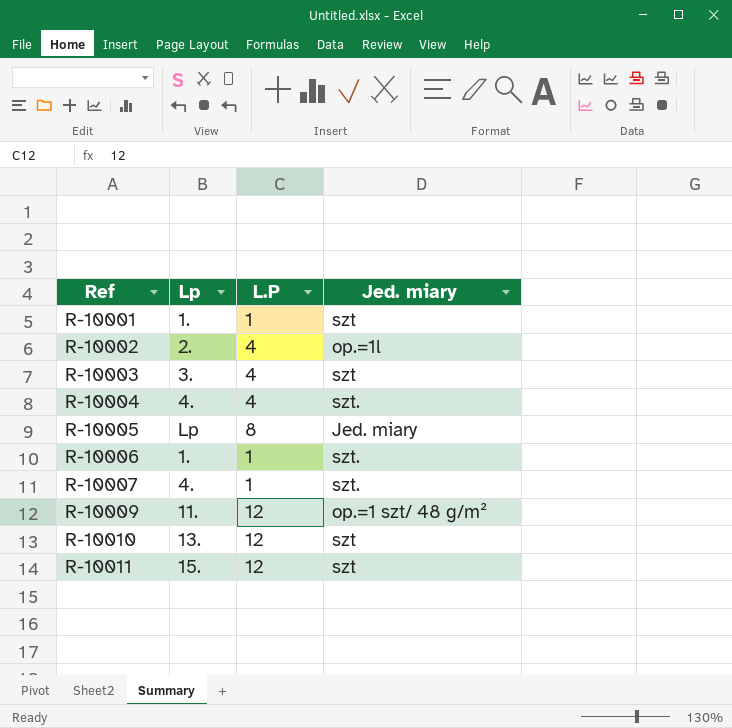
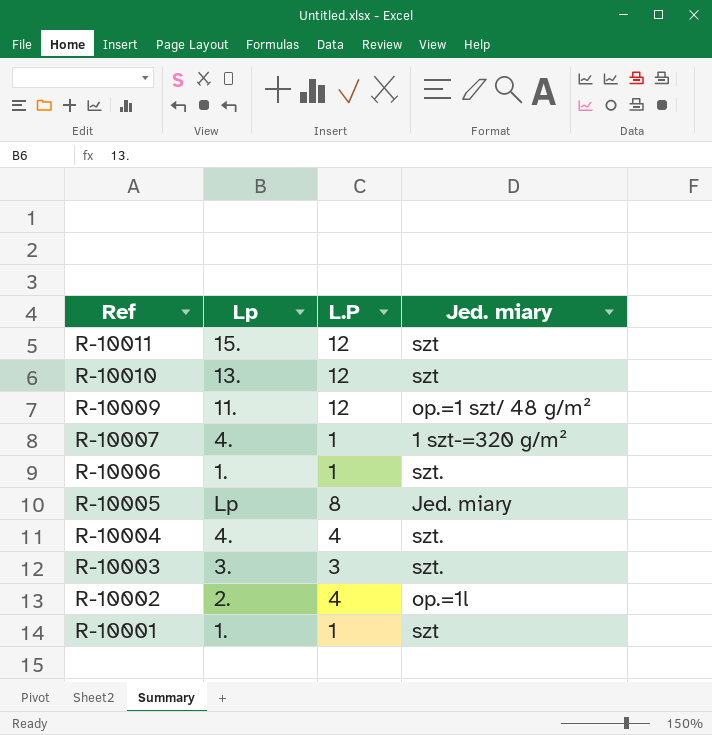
row order: Ref ascending -> Ref descending
R-10007 | Jed. miary: szt. -> 1 szt-=320 g/m²
R-10003 | L.P: 4 -> 3
R-10003 | Jed. miary: szt -> szt.

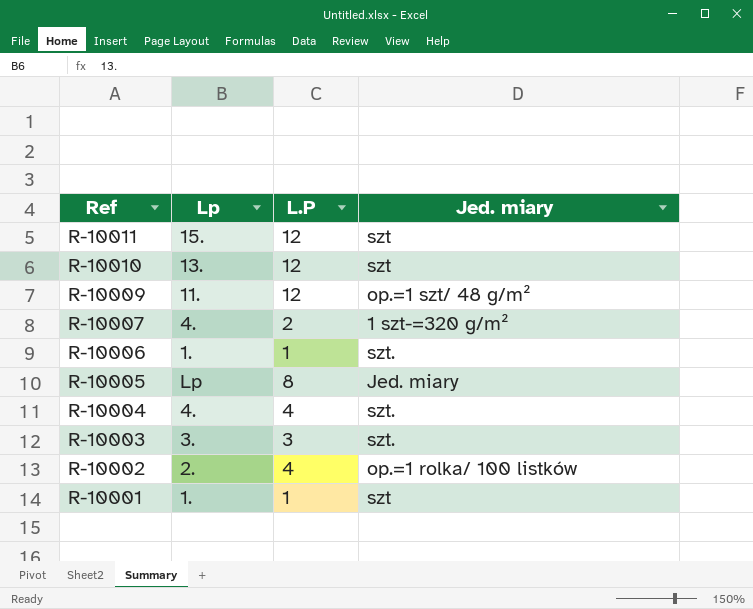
R-10007 | L.P: 1 -> 2
R-10002 | Jed. miary: op.=1l -> op.=1 rolka/ 100 listków

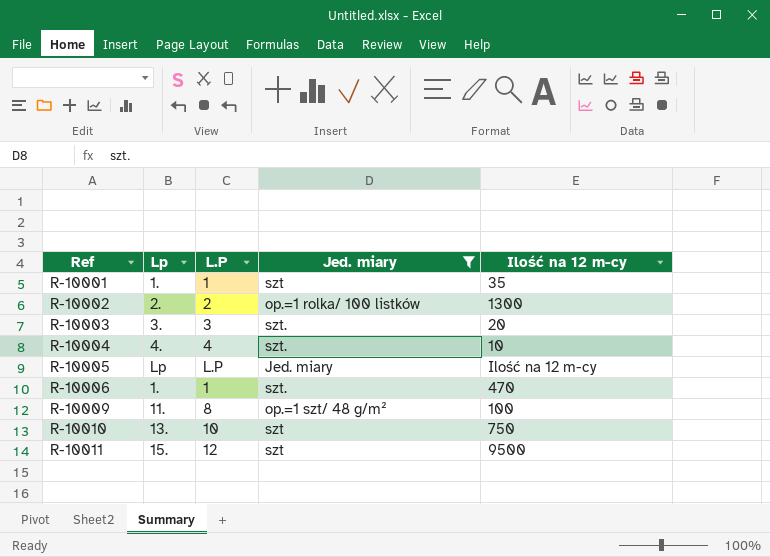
filter: none -> Jed. miary != 1 szt-=320 g/m²
row order: Ref descending -> Ref ascending
column Ilość na 12 m-cy | position: none -> 5
R-10002 | L.P: 4 -> 2
R-10005 | L.P: 8 -> L.P
R-10009 | L.P: 12 -> 8
R-10010 | L.P: 12 -> 10

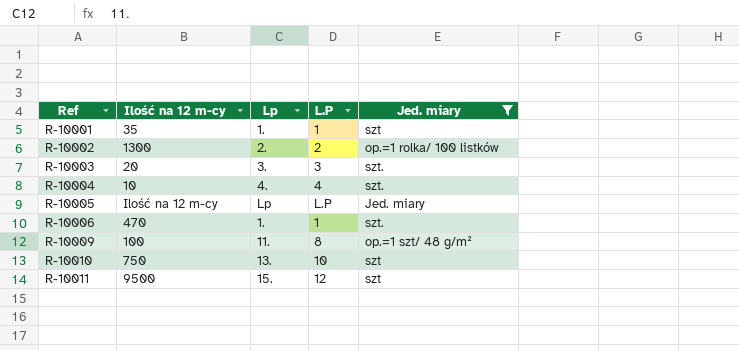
column Ilość na 12 m-cy | position: 5 -> 2

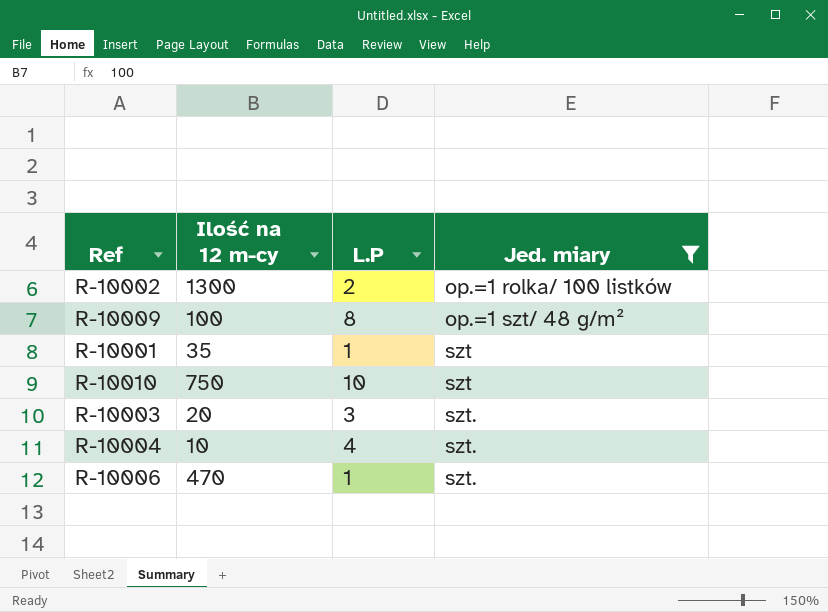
row order: Ref ascending -> Jed. miary ascending
column Lp | position: 3 -> none
row R-10005: Ilość na 12 m-cy | Lp | L.P | Jed. miary -> none
row R-10011: 9500 | 15. | 12 | szt -> none

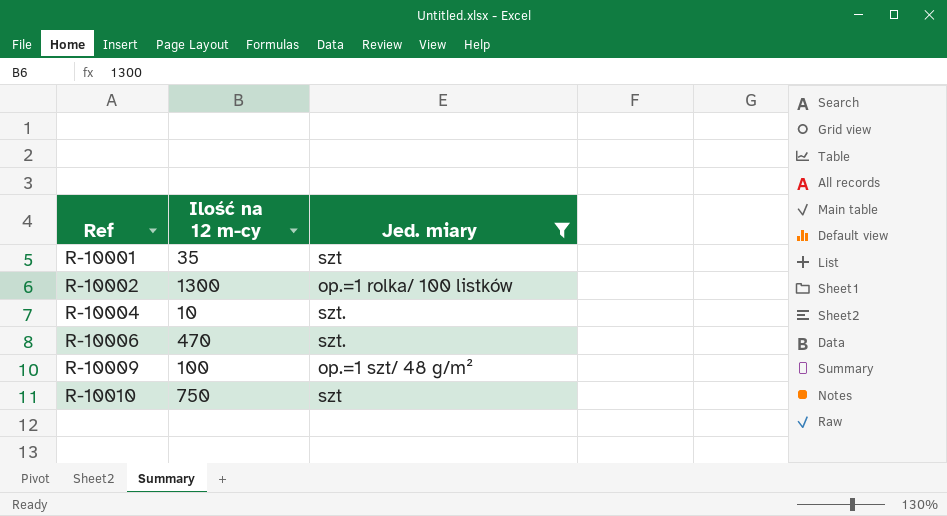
row order: Jed. miary ascending -> Ref ascending
column L.P | position: 3 -> none
row R-10003: 20 | 3 | szt. -> none

